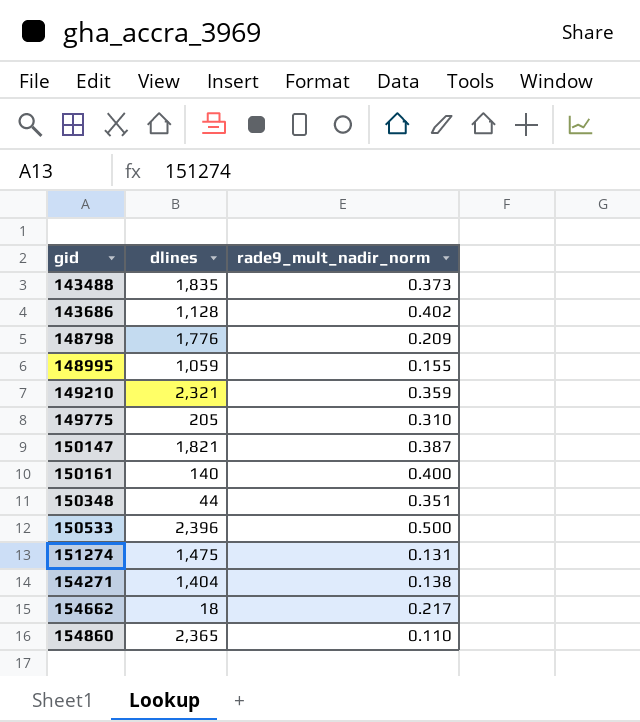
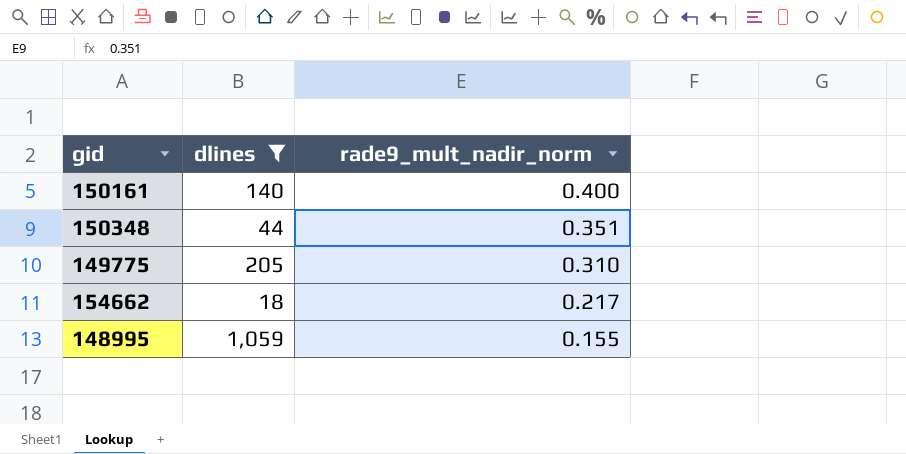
filter: none -> dlines <= 1,059
row order: gid ascending -> rade9_mult_nadir_norm descending

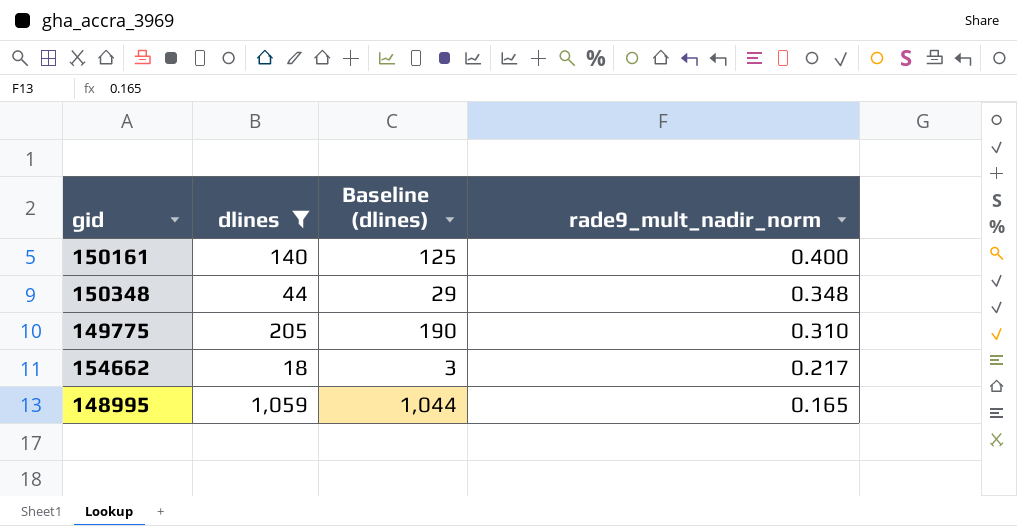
column Baseline (dlines) | formula: none -> [dlines] - 15
150348 | rade9_mult_nadir_norm: 0.351 -> 0.348
148995 | rade9_mult_nadir_norm: 0.155 -> 0.165

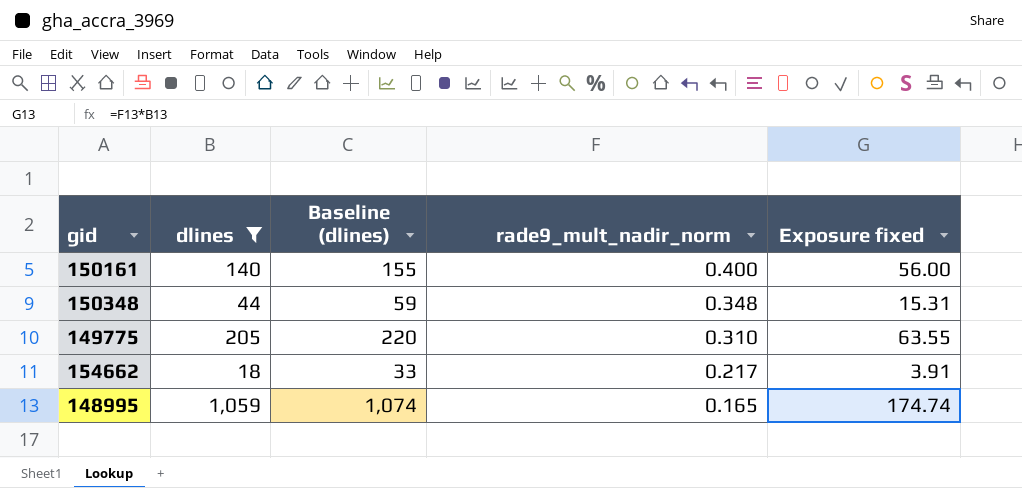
column Baseline (dlines) | formula: [dlines] - 15 -> [dlines] + 15
column Exposure fixed | formula: none -> [dlines] * [rade9_mult_nadir_norm]

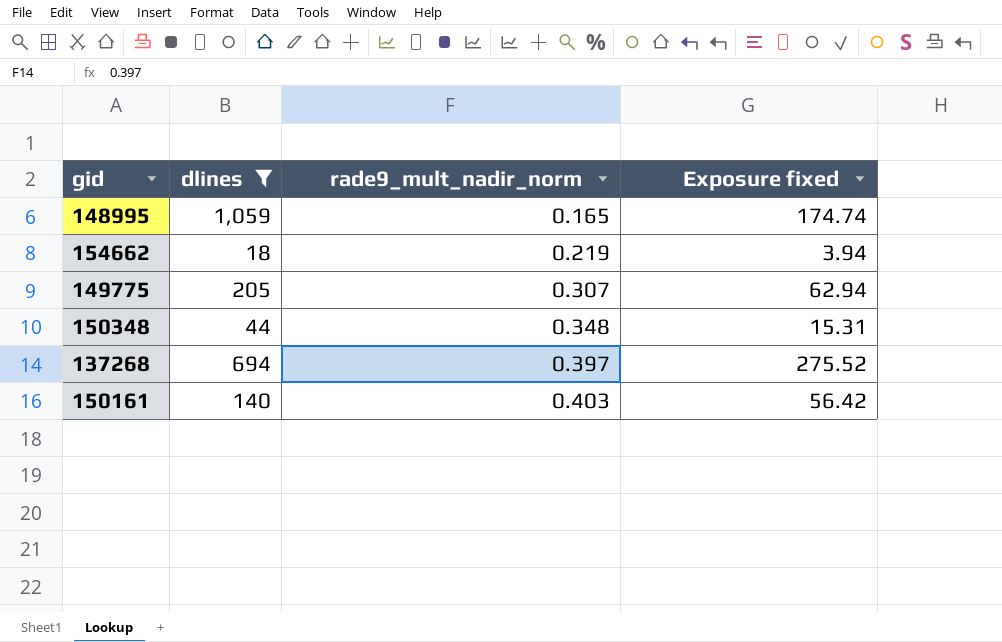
row order: rade9_mult_nadir_norm descending -> rade9_mult_nadir_norm ascending
column Baseline (dlines) | formula: [dlines] + 15 -> none
154662 | rade9_mult_nadir_norm: 0.217 -> 0.219
154662 | Exposure fixed: 3.91 -> 3.94
149775 | rade9_mult_nadir_norm: 0.310 -> 0.307
149775 | Exposure fixed: 63.55 -> 62.94
row 137268: none -> 694 | 0.397 | 275.52
150161 | rade9_mult_nadir_norm: 0.400 -> 0.403
150161 | Exposure fixed: 56.00 -> 56.42

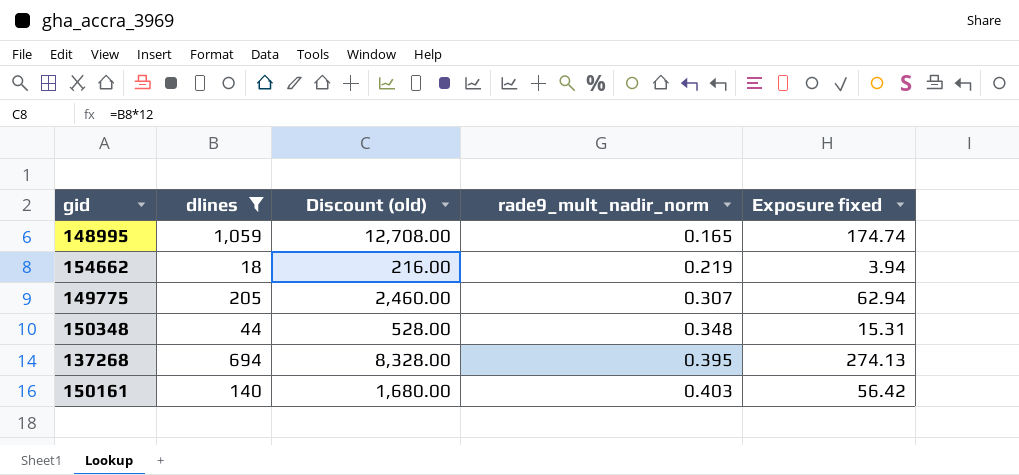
column Discount (old) | formula: none -> [dlines] * 12
137268 | rade9_mult_nadir_norm: 0.397 -> 0.395
137268 | Exposure fixed: 275.52 -> 274.13

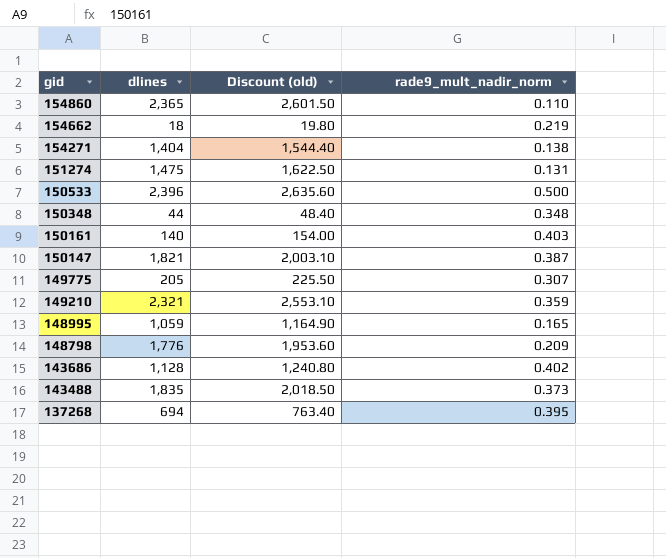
filter: dlines <= 1,059 -> none
row order: rade9_mult_nadir_norm ascending -> gid descending
column Exposure fixed | formula: [dlines] * [rade9_mult_nadir_norm] -> none
column Discount (old) | formula: [dlines] * 12 -> [dlines] * 1.1

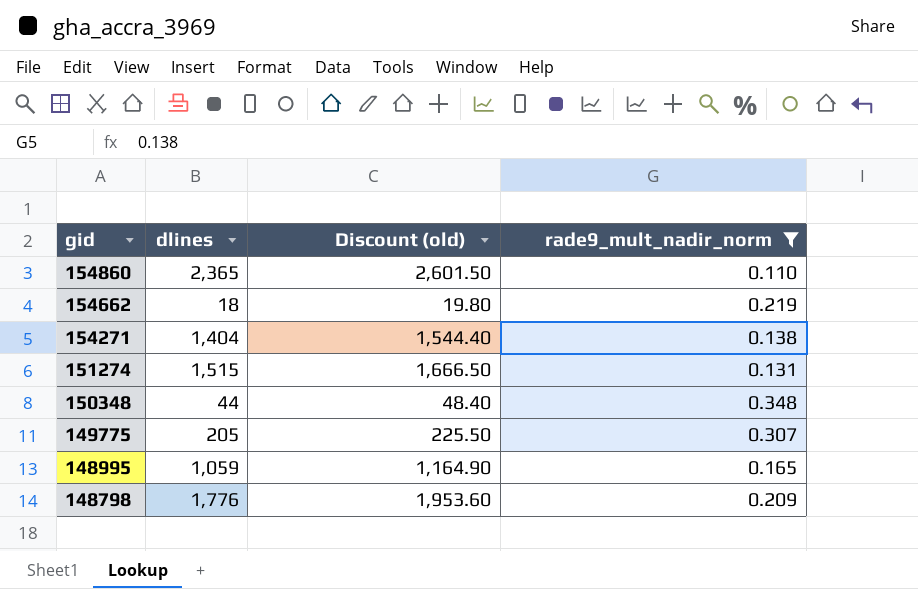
filter: none -> rade9_mult_nadir_norm <= 0.348
151274 | dlines: 1,475 -> 1,515
151274 | Discount (old): 1,622.50 -> 1,666.50

